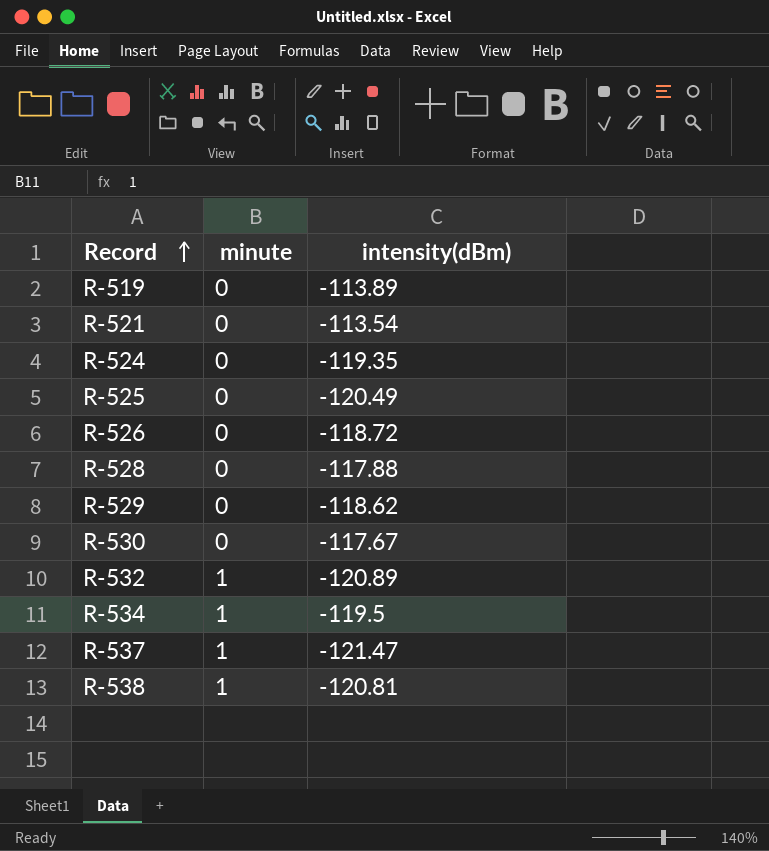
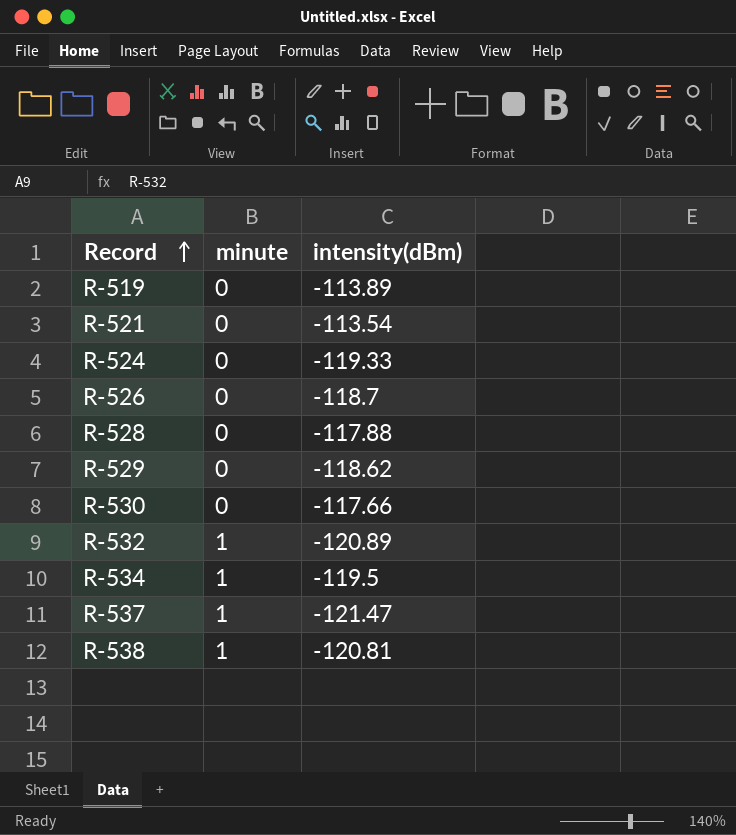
row R-525: 0 | -120.49 -> none
R-524 | intensity(dBm): -119.35 -> -119.33
R-526 | intensity(dBm): -118.72 -> -118.7
R-530 | intensity(dBm): -117.67 -> -117.66

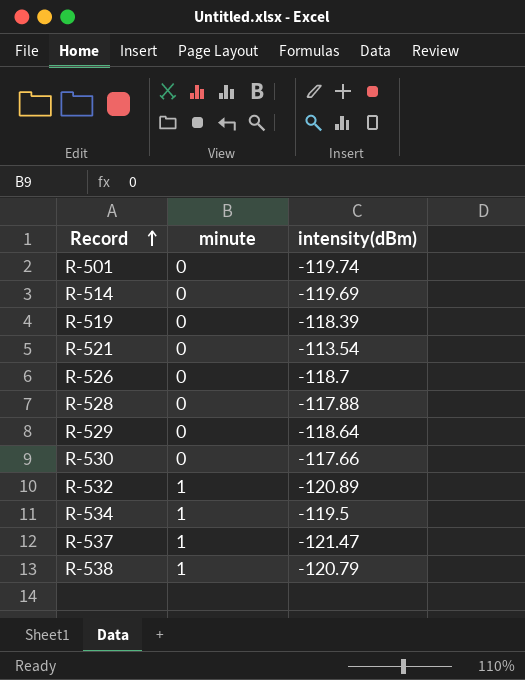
row R-524: 0 | -119.33 -> none
row R-501: none -> 0 | -119.74
row R-514: none -> 0 | -119.69
R-519 | intensity(dBm): -113.89 -> -118.39
R-529 | intensity(dBm): -118.62 -> -118.64
R-538 | intensity(dBm): -120.81 -> -120.79

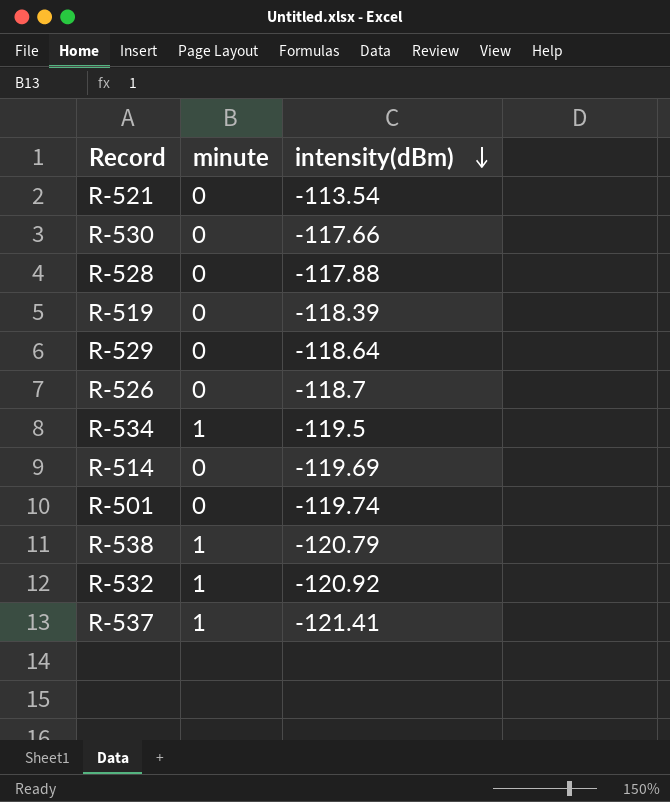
row order: Record ascending -> intensity(dBm) descending
R-532 | intensity(dBm): -120.89 -> -120.92
R-537 | intensity(dBm): -121.47 -> -121.41

